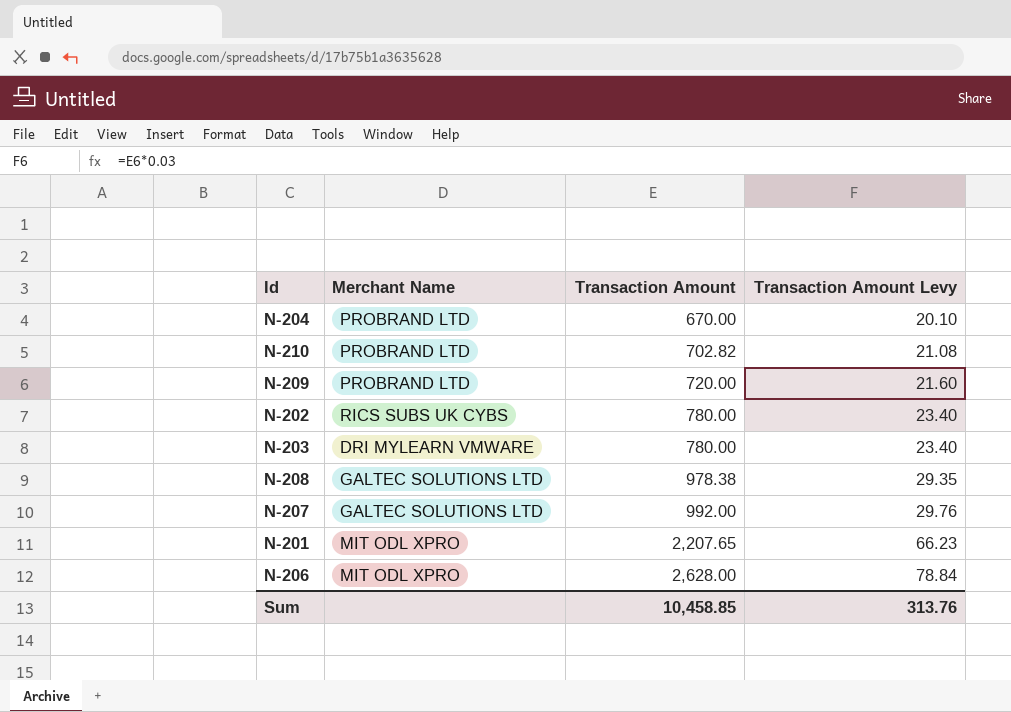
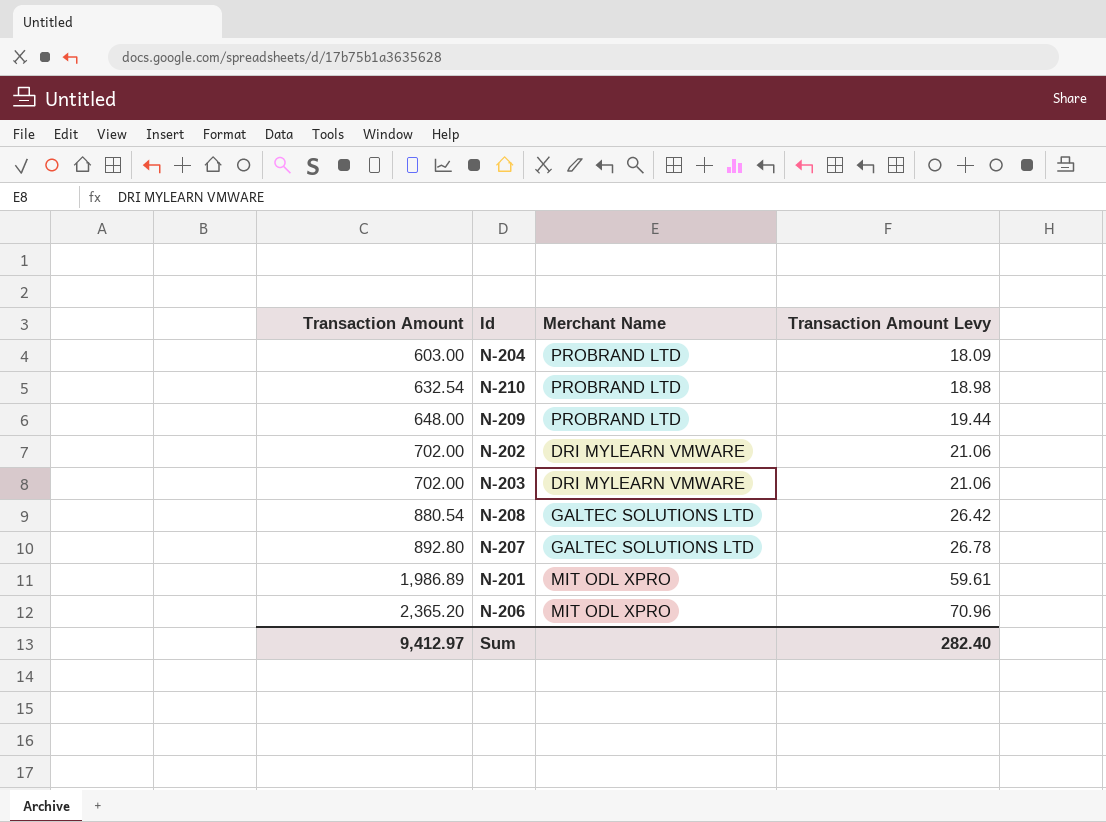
column Transaction Amount | position: 3 -> 1
N-204 | Transaction Amount: 670.00 -> 603.00
N-204 | Transaction Amount Levy: 20.10 -> 18.09
N-210 | Transaction Amount: 702.82 -> 632.54
N-210 | Transaction Amount Levy: 21.08 -> 18.98
N-209 | Transaction Amount: 720.00 -> 648.00
N-209 | Transaction Amount Levy: 21.60 -> 19.44
N-202 | Transaction Amount: 780.00 -> 702.00
N-202 | Merchant Name: RICS SUBS UK CYBS -> DRI MYLEARN VMWARE
N-202 | Transaction Amount Levy: 23.40 -> 21.06
N-203 | Transaction Amount: 780.00 -> 702.00
N-203 | Transaction Amount Levy: 23.40 -> 21.06
N-208 | Transaction Amount: 978.38 -> 880.54
N-208 | Transaction Amount Levy: 29.35 -> 26.42
N-207 | Transaction Amount: 992.00 -> 892.80
N-207 | Transaction Amount Levy: 29.76 -> 26.78
N-201 | Transaction Amount: 2,207.65 -> 1,986.89
N-201 | Transaction Amount Levy: 66.23 -> 59.61
N-206 | Transaction Amount: 2,628.00 -> 2,365.20
N-206 | Transaction Amount Levy: 78.84 -> 70.96
Sum | Transaction Amount: 10,458.85 -> 9,412.97
Sum | Transaction Amount Levy: 313.76 -> 282.40

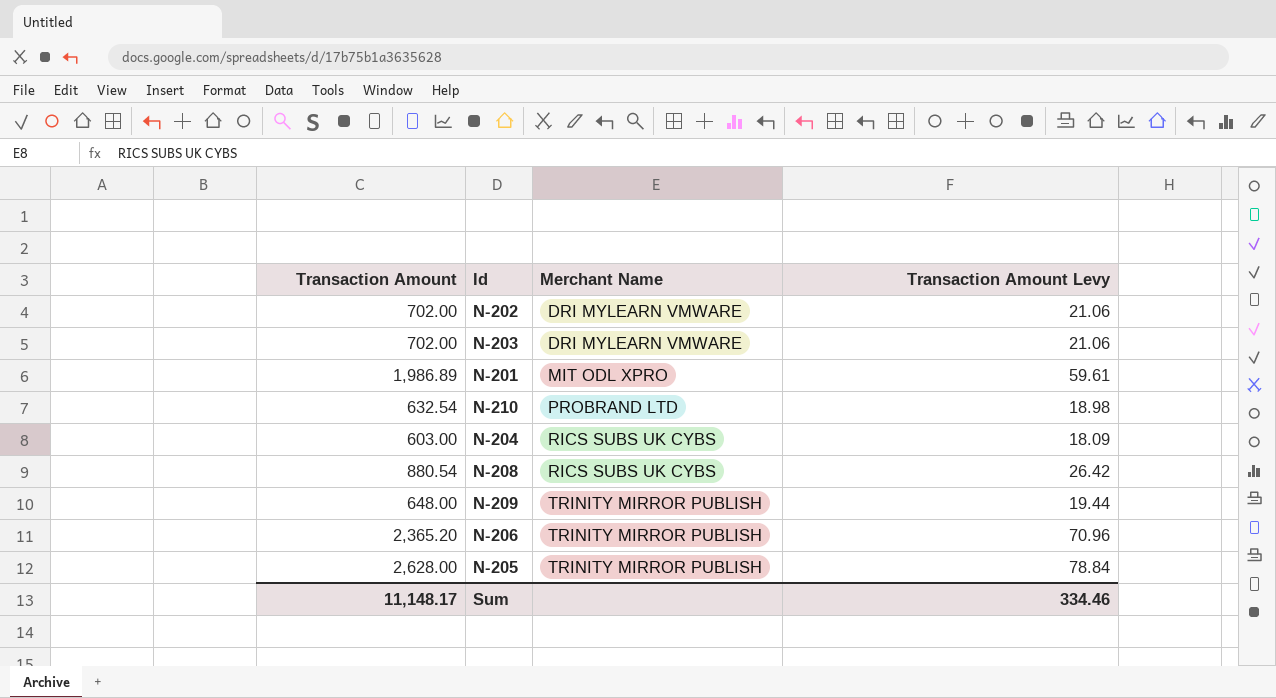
row order: Transaction Amount ascending -> Merchant Name ascending
row N-207: 892.80 | GALTEC SOLUTIONS LTD | 26.78 -> none
N-204 | Merchant Name: PROBRAND LTD -> RICS SUBS UK CYBS
N-208 | Merchant Name: GALTEC SOLUTIONS LTD -> RICS SUBS UK CYBS
N-209 | Merchant Name: PROBRAND LTD -> TRINITY MIRROR PUBLISH
N-206 | Merchant Name: MIT ODL XPRO -> TRINITY MIRROR PUBLISH
row N-205: none -> 2,628.00 | TRINITY MIRROR PUBLISH | 78.84
Sum | Transaction Amount: 9,412.97 -> 11,148.17
Sum | Transaction Amount Levy: 282.40 -> 334.46

